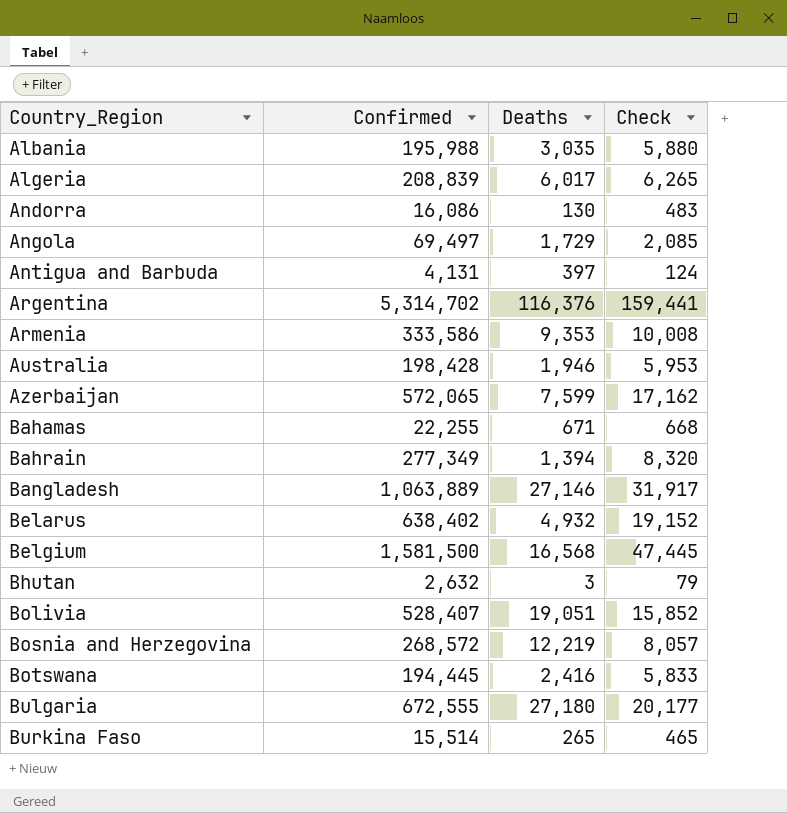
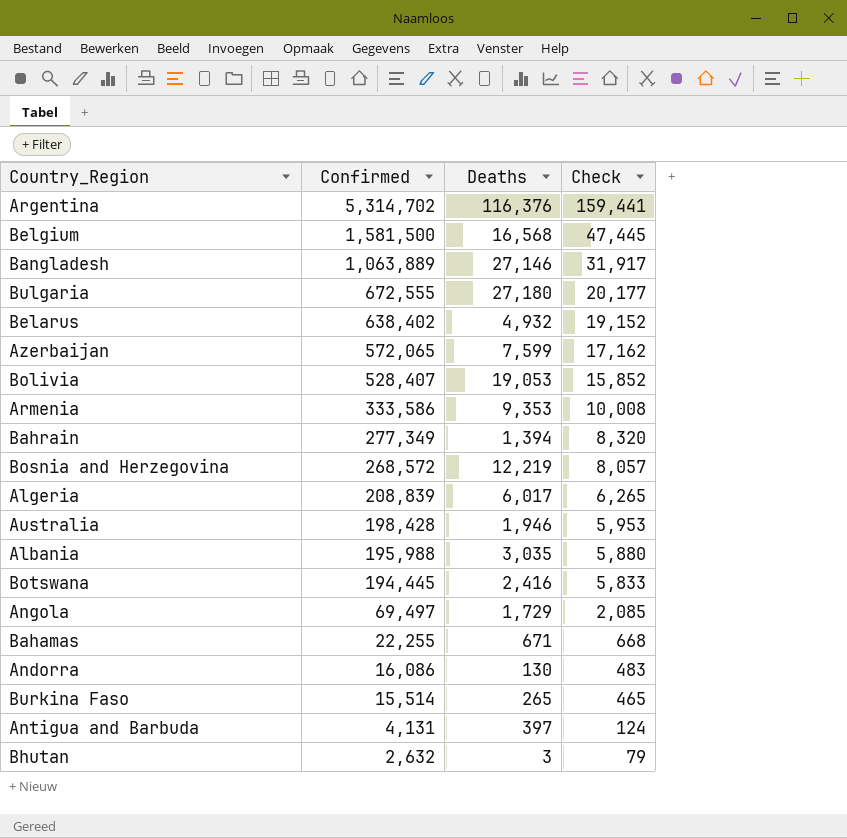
row order: Country_Region ascending -> Confirmed descending
Bolivia | Deaths: 19,051 -> 19,053

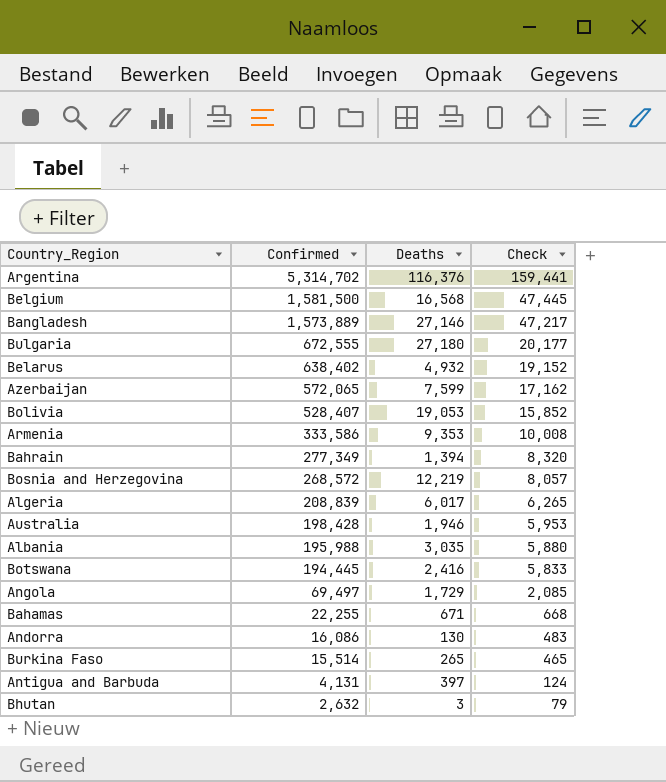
Bangladesh | Confirmed: 1,063,889 -> 1,573,889
Bangladesh | Check: 31,917 -> 47,217

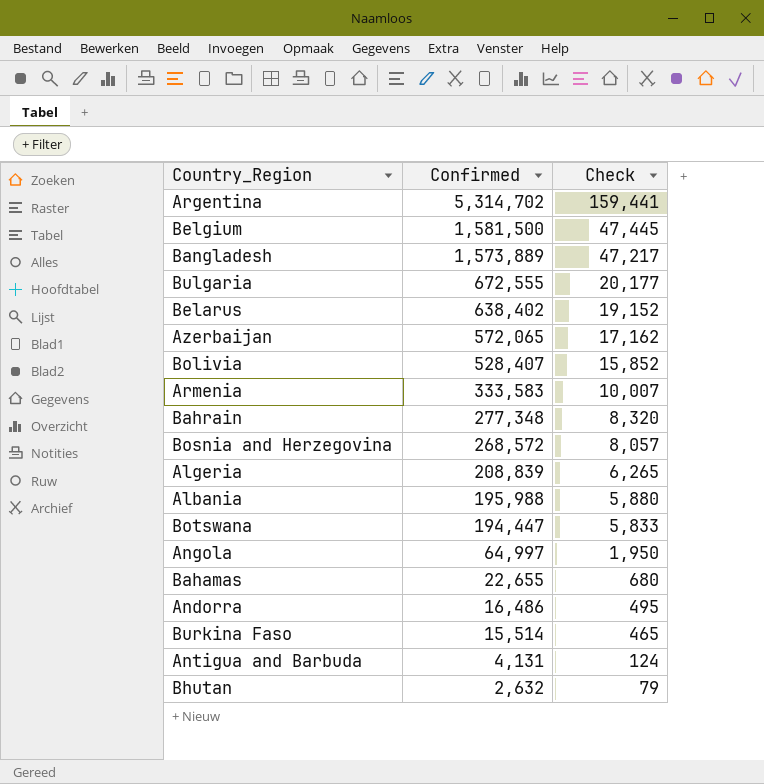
column Deaths | position: 3 -> none
row Australia: 198,428 | 1,946 | 5,953 -> none
Armenia | Confirmed: 333,586 -> 333,583
Armenia | Check: 10,008 -> 10,007
Bahrain | Confirmed: 277,349 -> 277,348
Botswana | Confirmed: 194,445 -> 194,447
Angola | Confirmed: 69,497 -> 64,997
Angola | Check: 2,085 -> 1,950
Bahamas | Confirmed: 22,255 -> 22,655
Bahamas | Check: 668 -> 680
Andorra | Confirmed: 16,086 -> 16,486
Andorra | Check: 483 -> 495

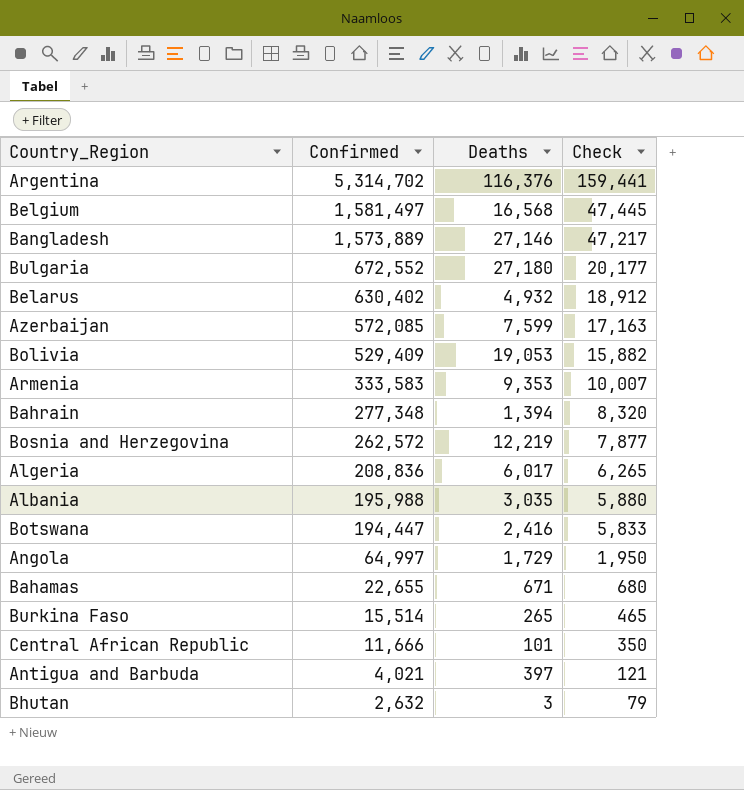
column Deaths | position: none -> 3
row Andorra: 16,486 | 495 -> none
Belgium | Confirmed: 1,581,500 -> 1,581,497
Bulgaria | Confirmed: 672,555 -> 672,552
Belarus | Confirmed: 638,402 -> 630,402
Belarus | Check: 19,152 -> 18,912
Azerbaijan | Confirmed: 572,065 -> 572,085
Azerbaijan | Check: 17,162 -> 17,163
Bolivia | Confirmed: 528,407 -> 529,409
Bolivia | Check: 15,852 -> 15,882
Bosnia and Herzegovina | Confirmed: 268,572 -> 262,572
Bosnia and Herzegovina | Check: 8,057 -> 7,877
Algeria | Confirmed: 208,839 -> 208,836
row Central African Republic: none -> 11,666 | 101 | 350
Antigua and Barbuda | Confirmed: 4,131 -> 4,021
Antigua and Barbuda | Check: 124 -> 121

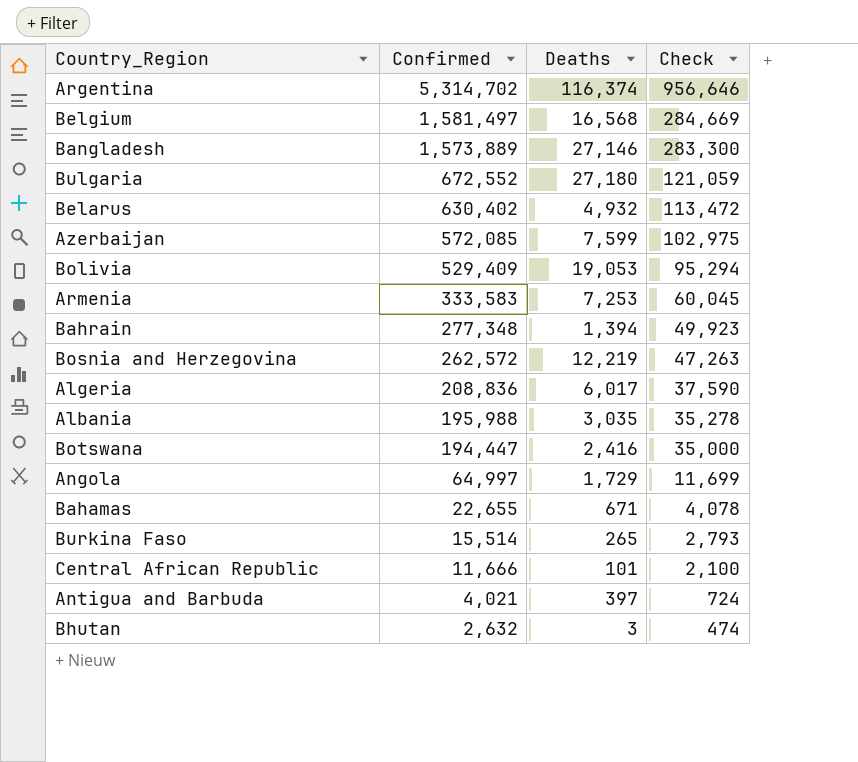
column Check | formula: [Confirmed] * 0.03 -> [Confirmed] * 0.18
Argentina | Deaths: 116,376 -> 116,374
Armenia | Deaths: 9,353 -> 7,253

